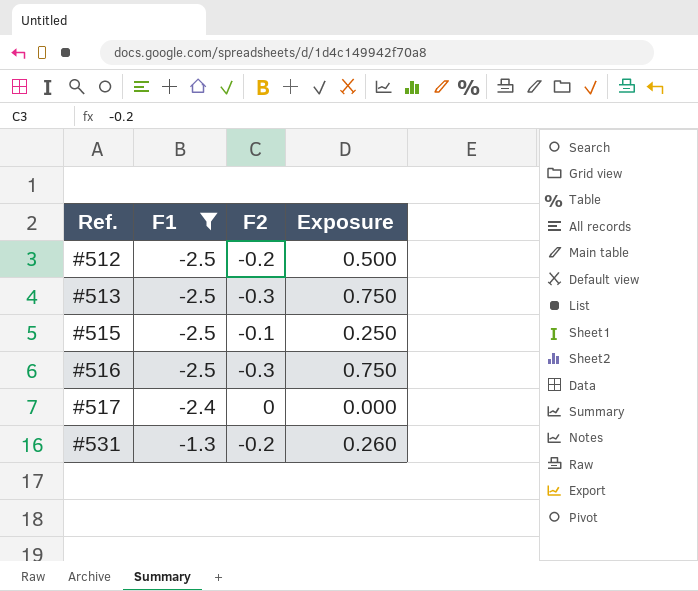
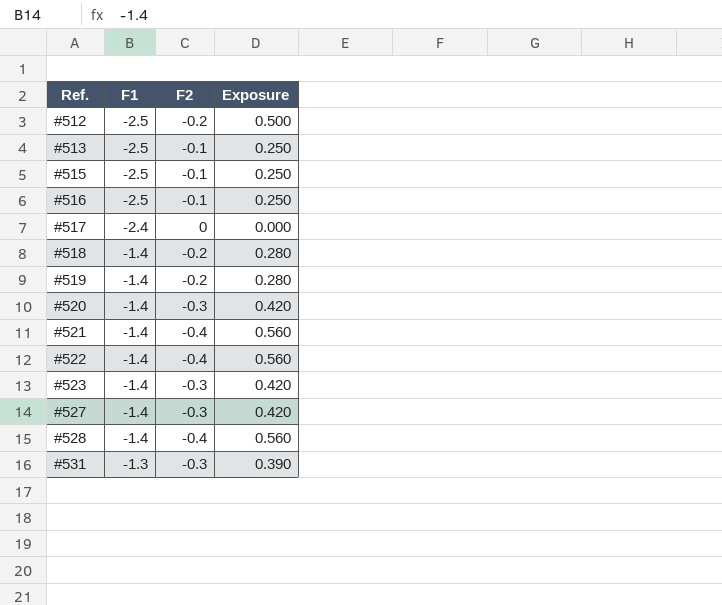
filter: F1 != -1.4 -> none
#513 | F2: -0.3 -> -0.1
#513 | Exposure: 0.750 -> 0.250
#516 | F2: -0.3 -> -0.1
#516 | Exposure: 0.750 -> 0.250
#531 | F2: -0.2 -> -0.3
#531 | Exposure: 0.260 -> 0.390

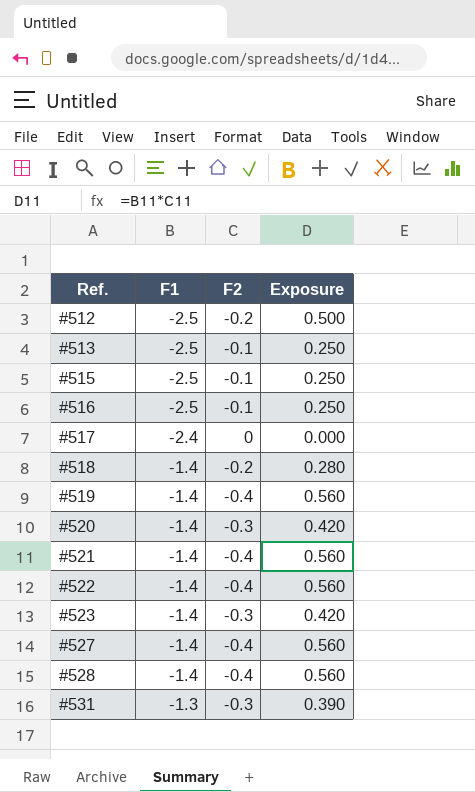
#519 | F2: -0.2 -> -0.4
#519 | Exposure: 0.280 -> 0.560
#527 | F2: -0.3 -> -0.4
#527 | Exposure: 0.420 -> 0.560

